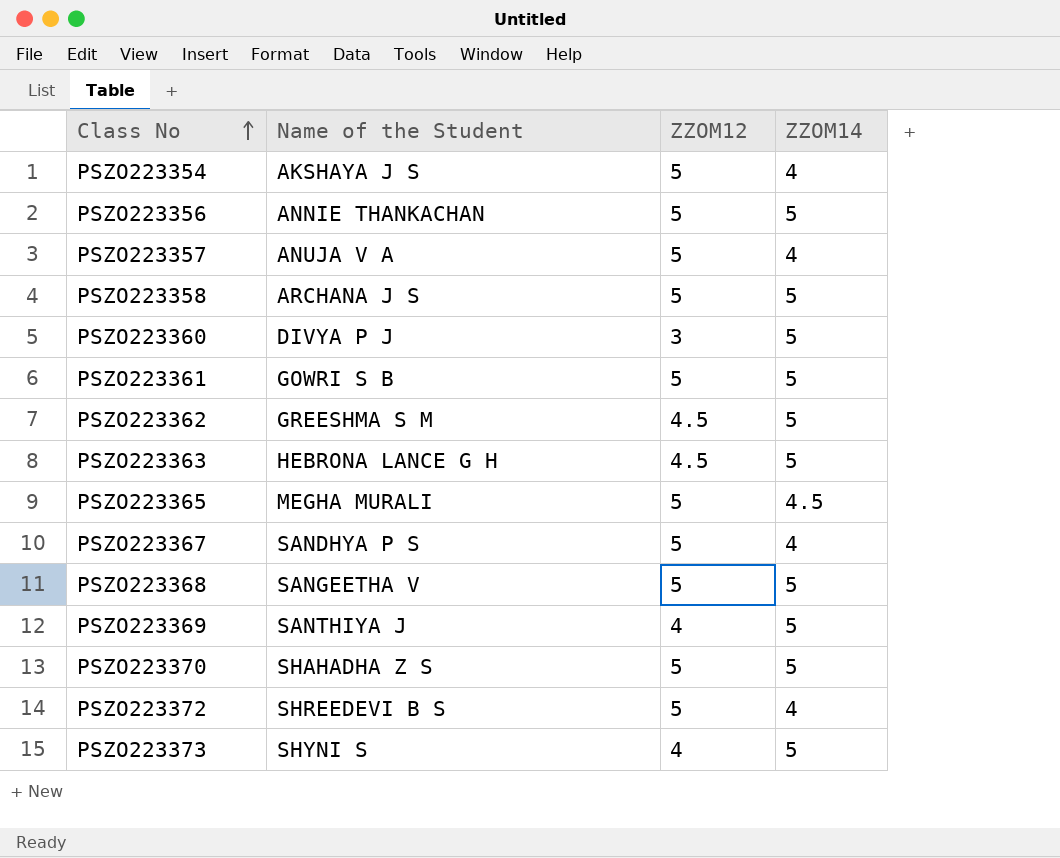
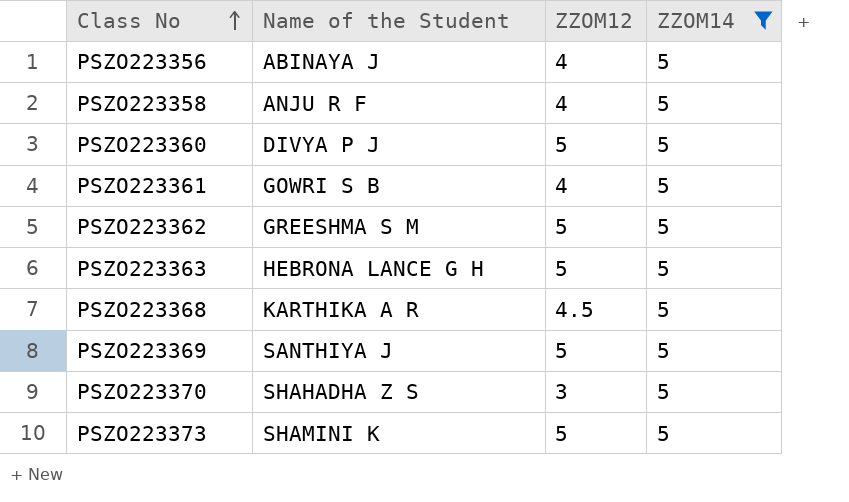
filter: none -> ZZOM14 = 5
PSZO223356 | Name of the Student: ANNIE THANKACHAN -> ABINAYA J
PSZO223356 | ZZOM12: 5 -> 4
PSZO223358 | Name of the Student: ARCHANA J S -> ANJU R F
PSZO223358 | ZZOM12: 5 -> 4
PSZO223360 | ZZOM12: 3 -> 5
PSZO223361 | ZZOM12: 5 -> 4
PSZO223362 | ZZOM12: 4.5 -> 5
PSZO223363 | ZZOM12: 4.5 -> 5
PSZO223368 | Name of the Student: SANGEETHA V -> KARTHIKA A R
PSZO223368 | ZZOM12: 5 -> 4.5
PSZO223369 | ZZOM12: 4 -> 5
PSZO223370 | ZZOM12: 5 -> 3
PSZO223373 | Name of the Student: SHYNI S -> SHAMINI K
PSZO223373 | ZZOM12: 4 -> 5

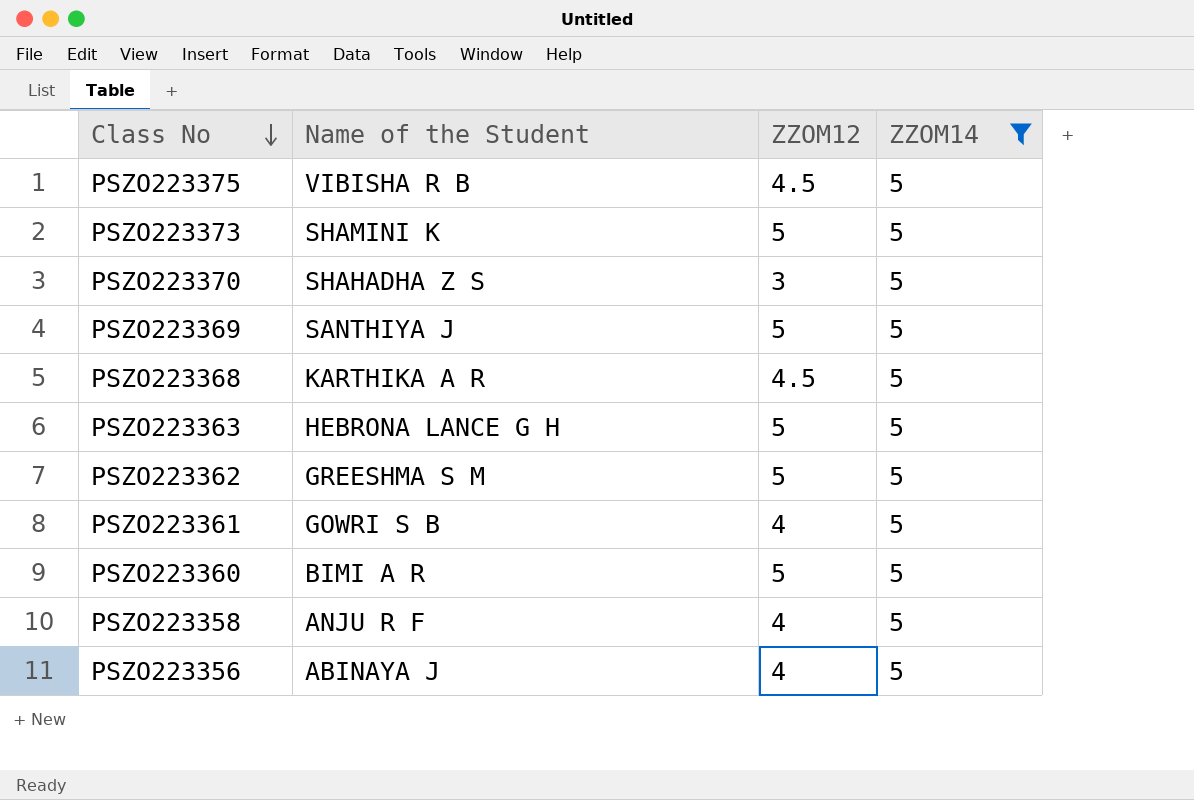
row order: Class No ascending -> Class No descending
row PSZO223375: none -> VIBISHA R B | 4.5 | 5
PSZO223360 | Name of the Student: DIVYA P J -> BIMI A R

